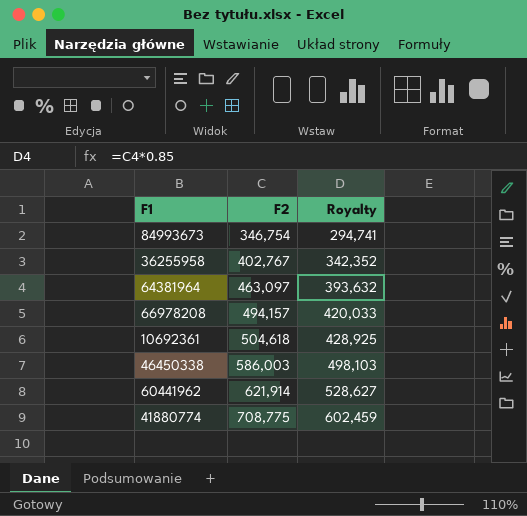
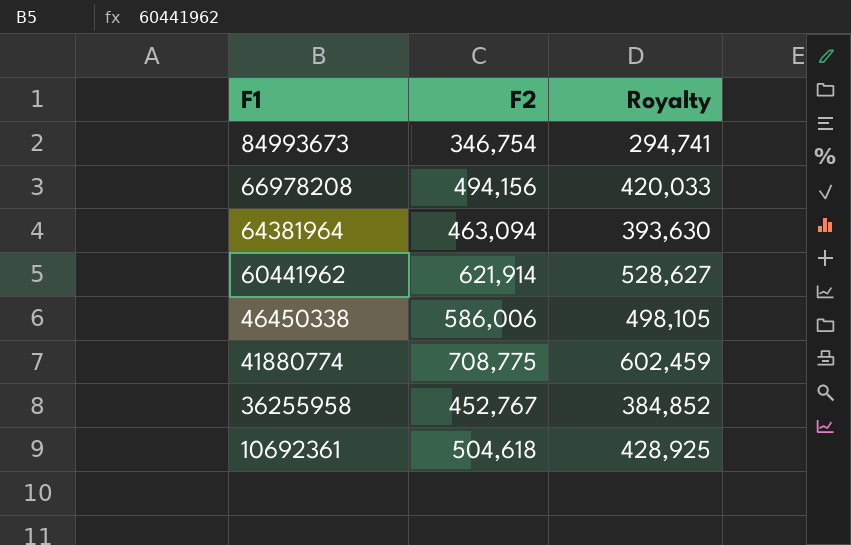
row order: F2 ascending -> F1 descending
66978208 | F2: 494,157 -> 494,156
64381964 | F2: 463,097 -> 463,094
64381964 | Royalty: 393,632 -> 393,630
46450338 | F2: 586,003 -> 586,006
46450338 | Royalty: 498,103 -> 498,105
36255958 | F2: 402,767 -> 452,767
36255958 | Royalty: 342,352 -> 384,852

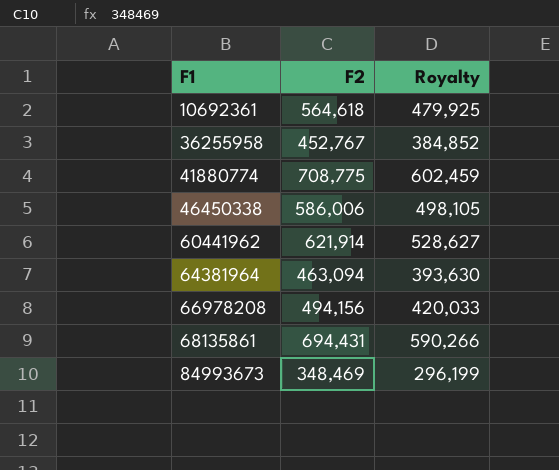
row order: F1 descending -> F1 ascending
10692361 | F2: 504,618 -> 564,618
10692361 | Royalty: 428,925 -> 479,925
row 68135861: none -> 694,431 | 590,266
84993673 | F2: 346,754 -> 348,469
84993673 | Royalty: 294,741 -> 296,199

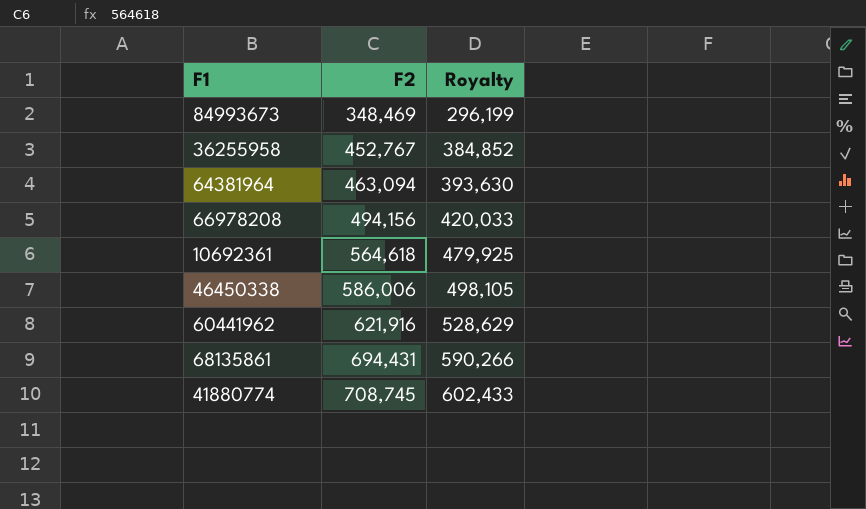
row order: F1 ascending -> F2 ascending
60441962 | F2: 621,914 -> 621,916
60441962 | Royalty: 528,627 -> 528,629
41880774 | F2: 708,775 -> 708,745
41880774 | Royalty: 602,459 -> 602,433

